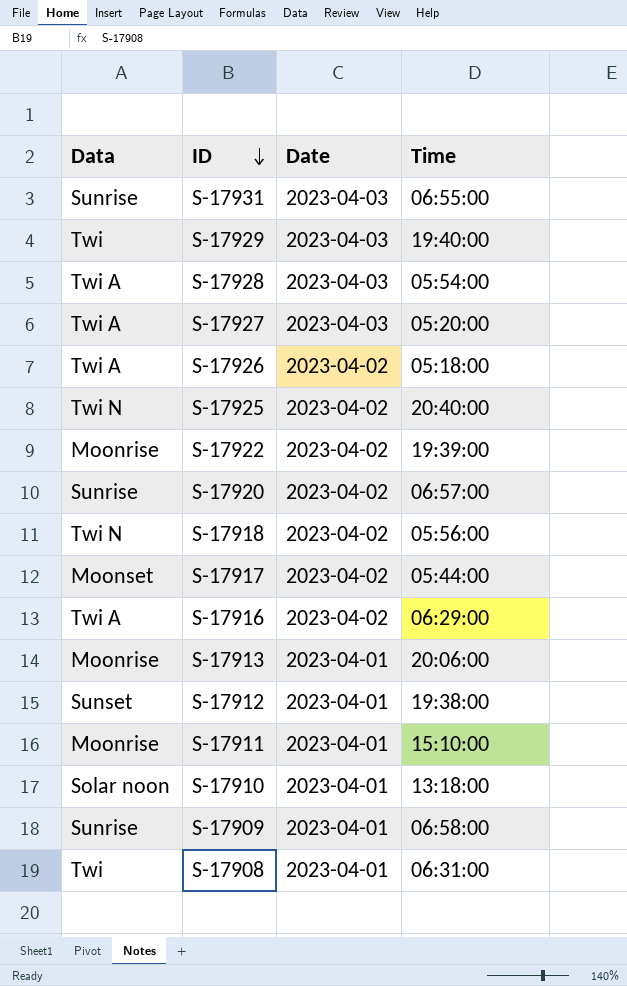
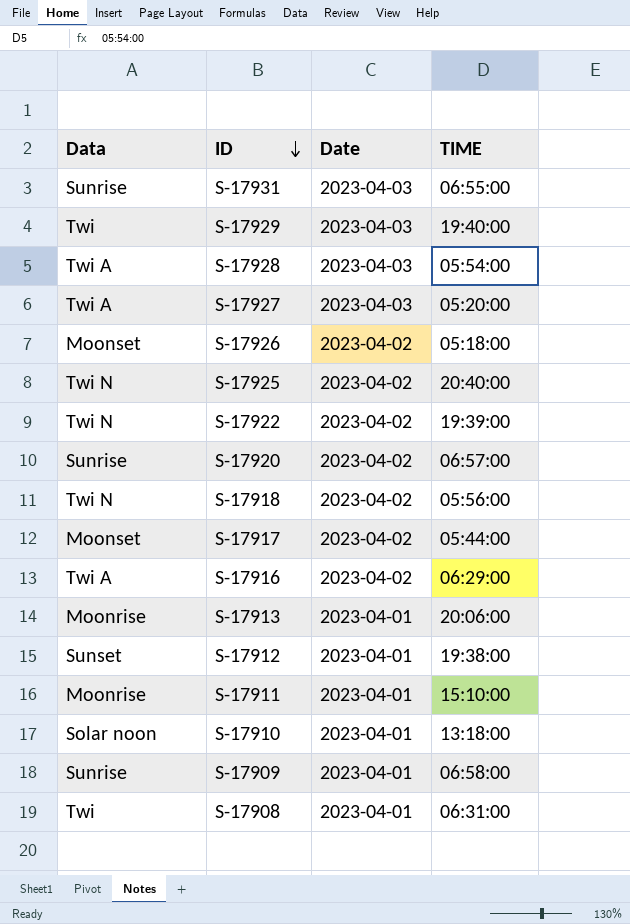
column name: Time -> TIME
S-17926 | Data: Twi A -> Moonset
S-17922 | Data: Moonrise -> Twi N

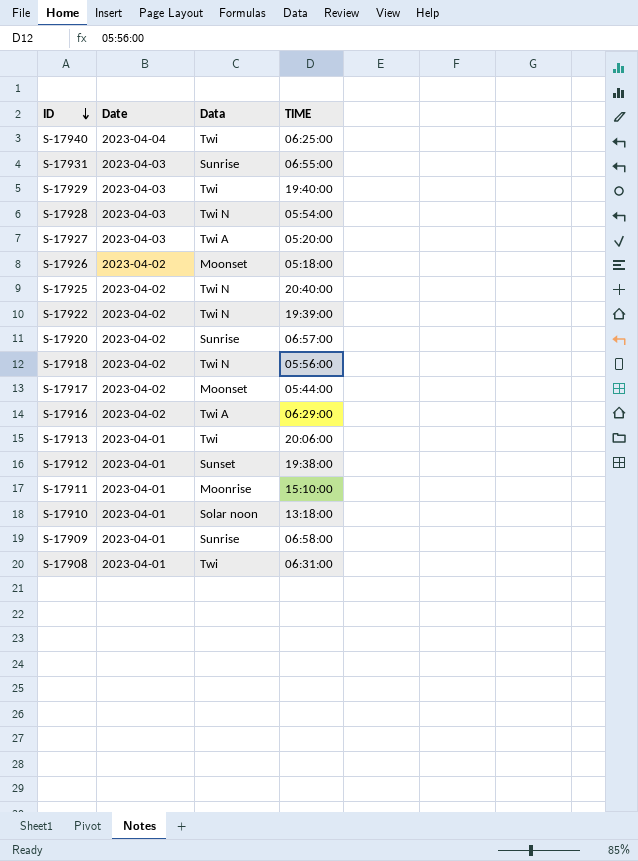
column Data | position: 1 -> 3
row S-17940: none -> 2023-04-04 | Twi | 06:25:00
S-17928 | Data: Twi A -> Twi N
S-17913 | Data: Moonrise -> Twi

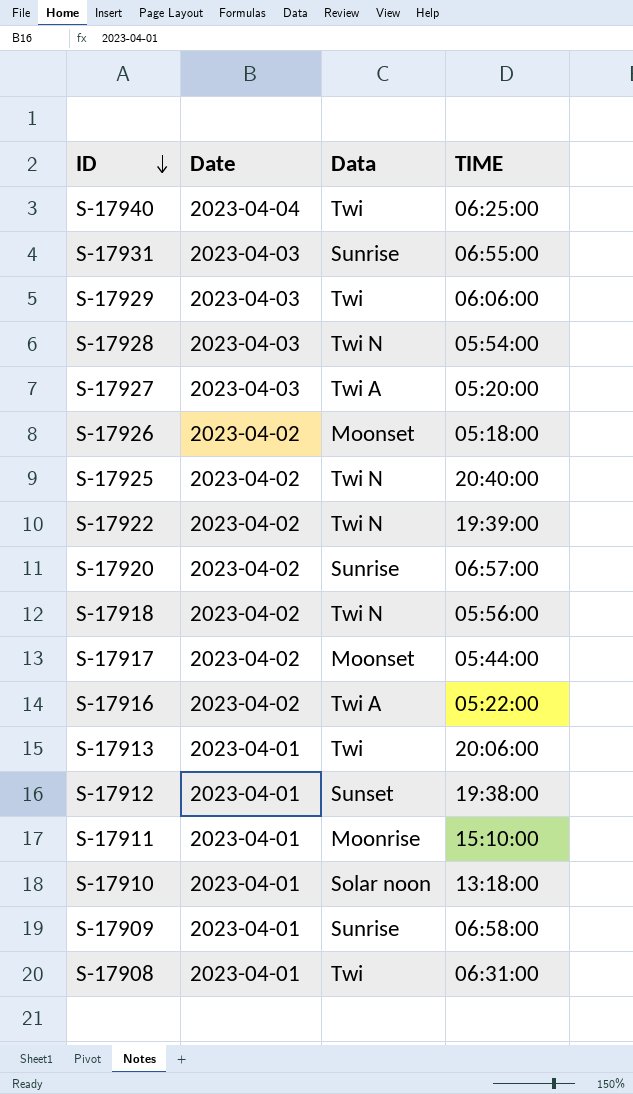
S-17929 | TIME: 19:40:00 -> 06:06:00
S-17916 | TIME: 06:29:00 -> 05:22:00

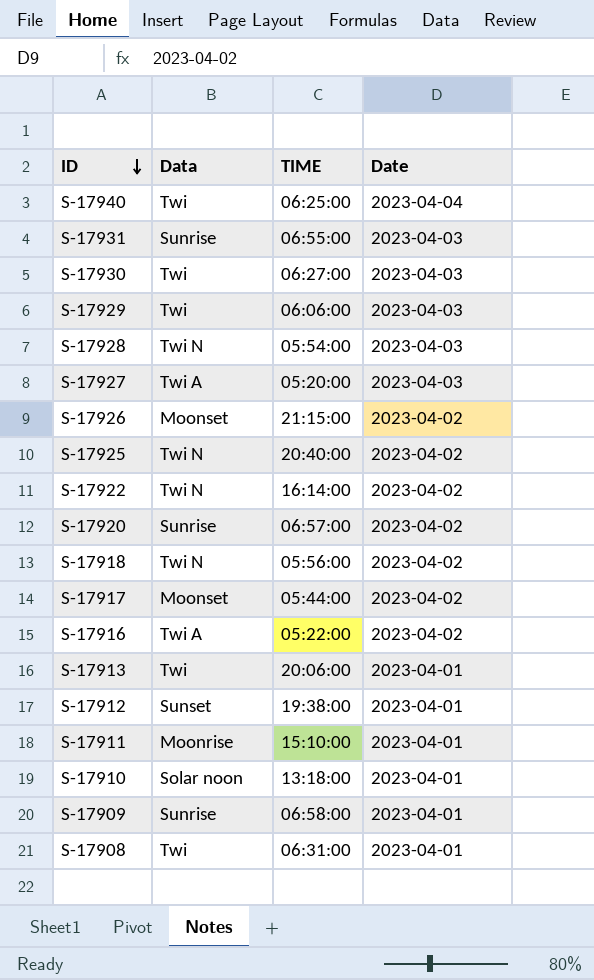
column Date | position: 2 -> 4
row S-17930: none -> Twi | 06:27:00 | 2023-04-03
S-17926 | TIME: 05:18:00 -> 21:15:00
S-17922 | TIME: 19:39:00 -> 16:14:00

